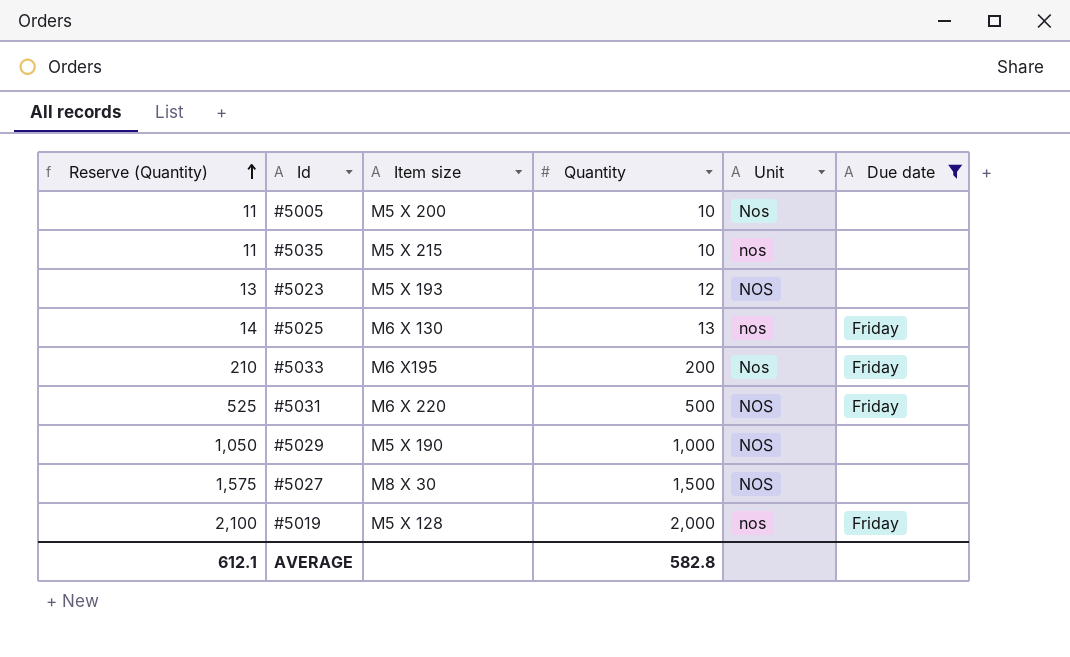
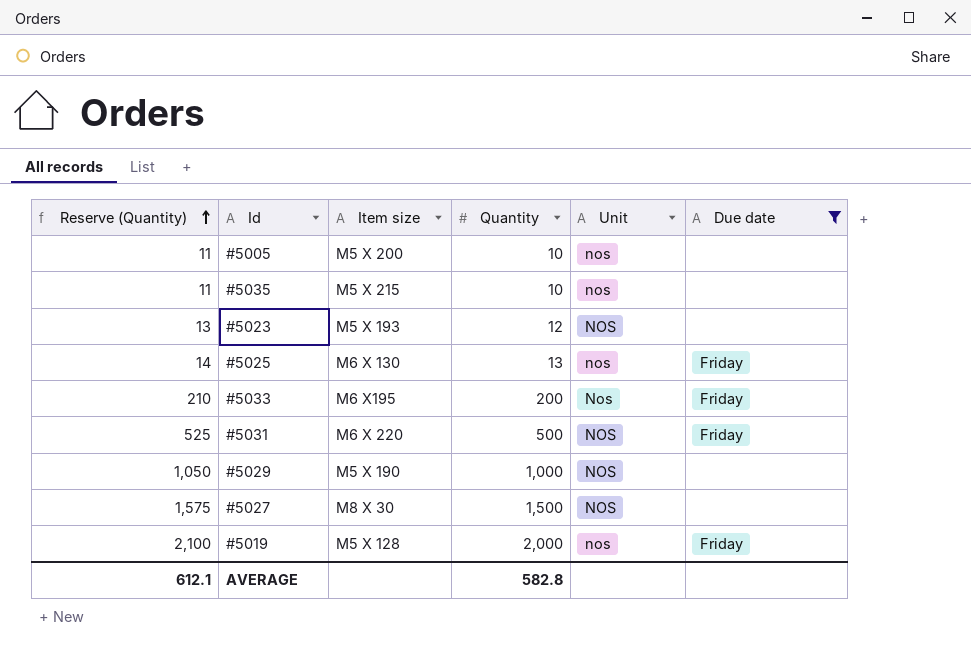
#5005 | Unit: Nos -> nos

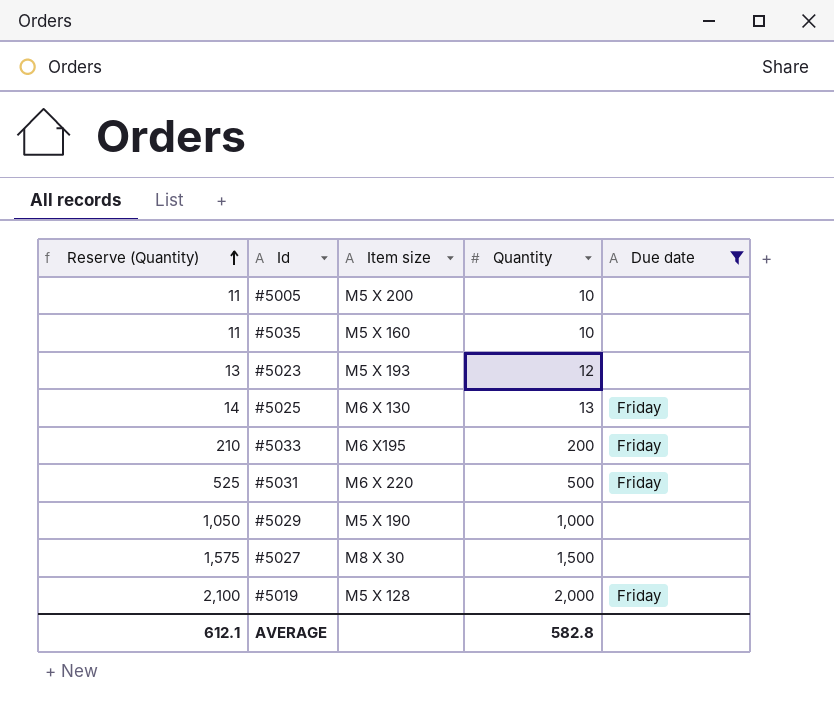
column Unit | position: 5 -> none
#5035 | Item size: M5 X 215 -> M5 X 160

